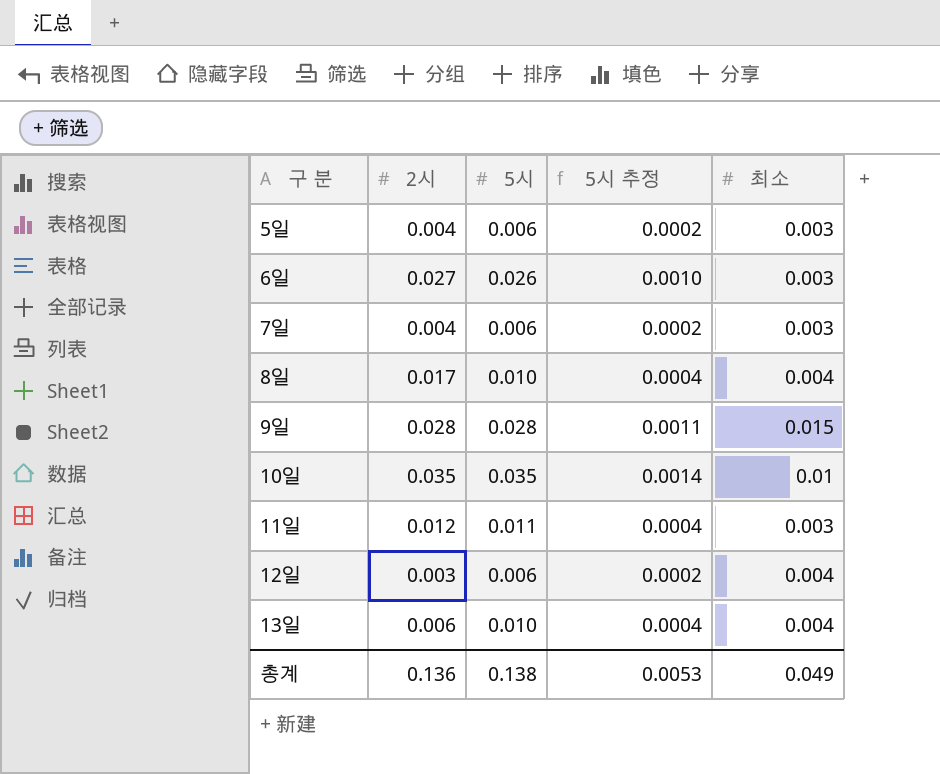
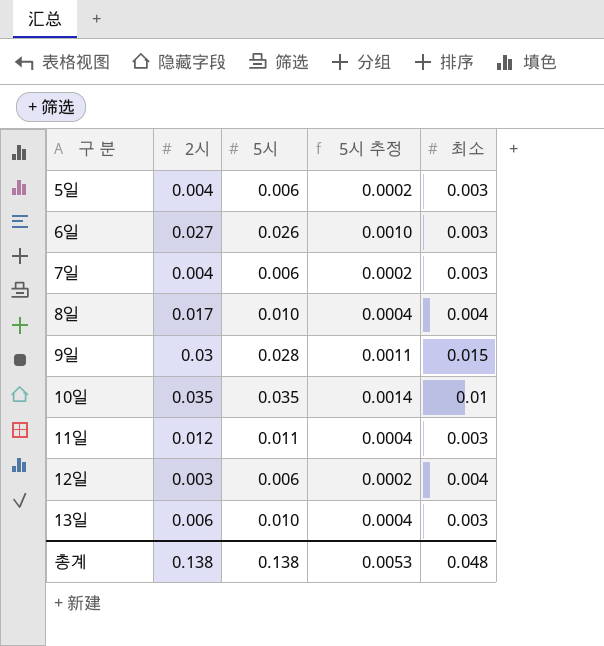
9일 | 2시: 0.028 -> 0.03
13일 | 최소: 0.004 -> 0.003
총계 | 2시: 0.136 -> 0.138
총계 | 최소: 0.049 -> 0.048

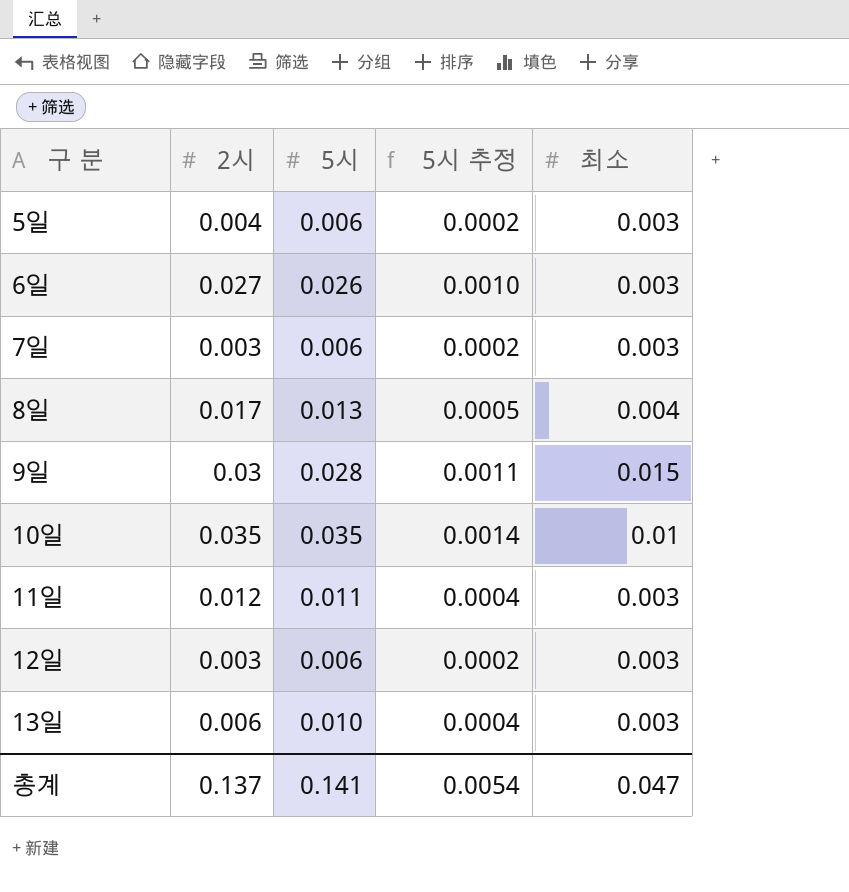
7일 | 2시: 0.004 -> 0.003
8일 | 5시: 0.010 -> 0.013
8일 | 5시 추정: 0.0004 -> 0.0005
12일 | 최소: 0.004 -> 0.003
총계 | 2시: 0.138 -> 0.137
총계 | 5시: 0.138 -> 0.141
총계 | 5시 추정: 0.0053 -> 0.0054
총계 | 최소: 0.048 -> 0.047

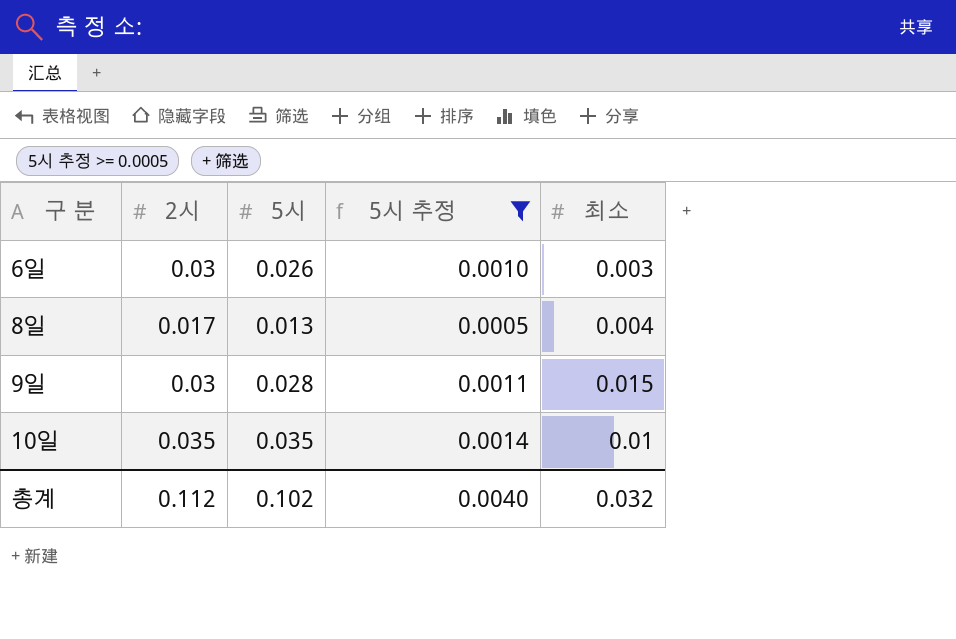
filter: none -> 5시 추정 >= 0.0005
6일 | 2시: 0.027 -> 0.03
총계 | 2시: 0.137 -> 0.112
총계 | 5시: 0.141 -> 0.102
총계 | 5시 추정: 0.0054 -> 0.0040
총계 | 최소: 0.047 -> 0.032

